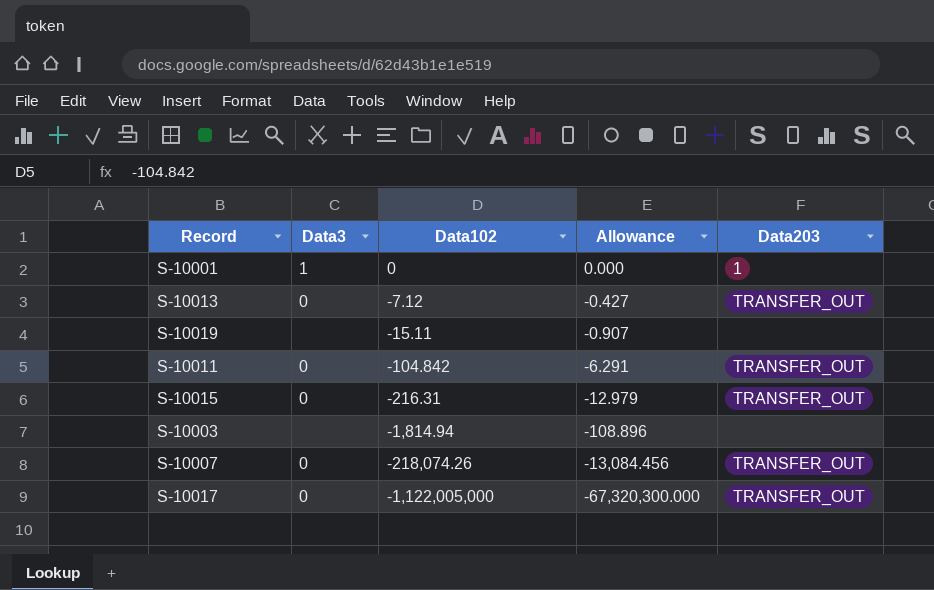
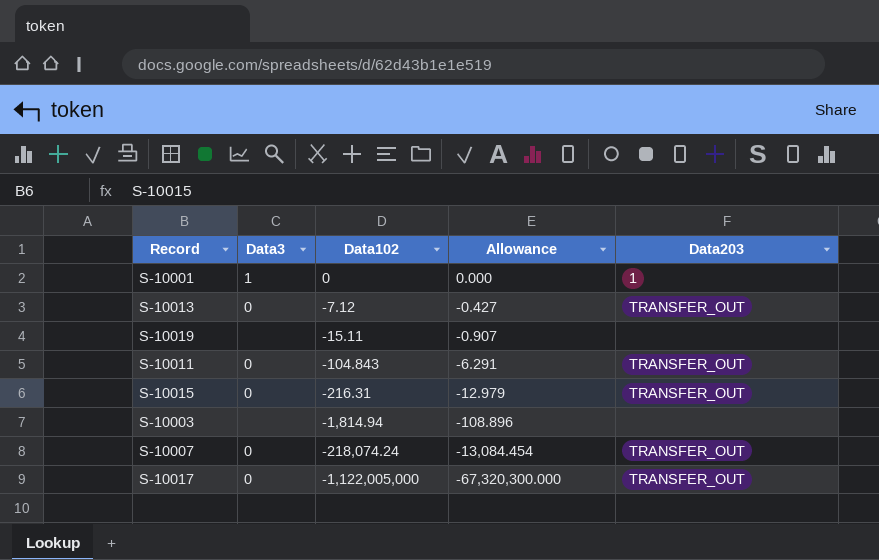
S-10011 | Data102: -104.842 -> -104.843
S-10007 | Data102: -218,074.26 -> -218,074.24
S-10007 | Allowance: -13,084.456 -> -13,084.454

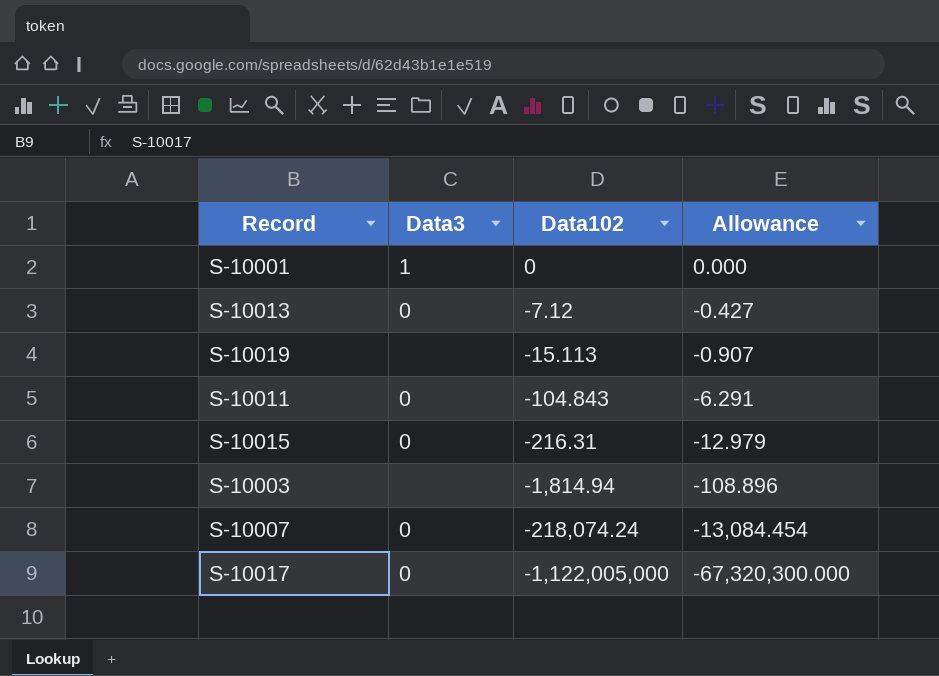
column Data203 | position: 5 -> none
S-10019 | Data102: -15.11 -> -15.113

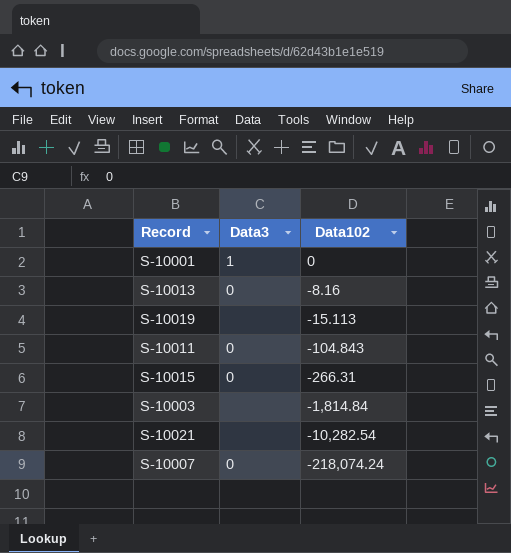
column Allowance | formula: [Data102] * 0.06 -> none
row S-10017: 0 | -1,122,005,000 | -67,320,300.000 -> none
S-10013 | Data102: -7.12 -> -8.16
S-10015 | Data102: -216.31 -> -266.31
S-10003 | Data102: -1,814.94 -> -1,814.84
row S-10021: none -> none | -10,282.54

